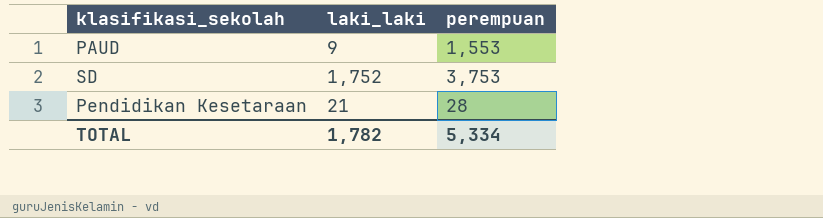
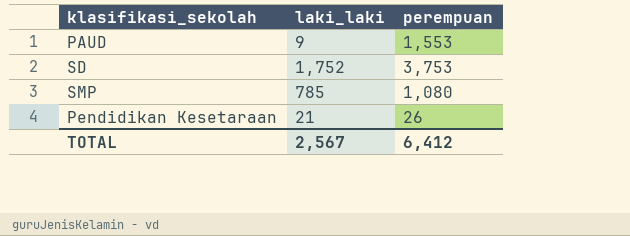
row SMP: none -> 785 | 1,080
Pendidikan Kesetaraan | perempuan: 28 -> 26
TOTAL | laki_laki: 1,782 -> 2,567
TOTAL | perempuan: 5,334 -> 6,412

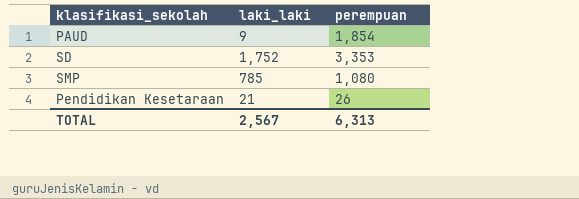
PAUD | perempuan: 1,553 -> 1,854
SD | perempuan: 3,753 -> 3,353
TOTAL | perempuan: 6,412 -> 6,313

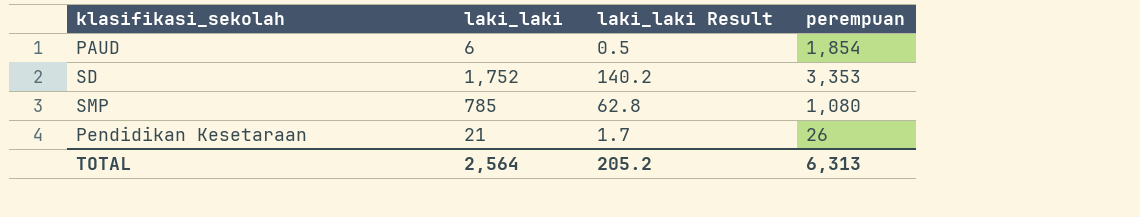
column laki_laki Result | formula: none -> [laki_laki] * 0.08
PAUD | laki_laki: 9 -> 6
TOTAL | laki_laki: 2,567 -> 2,564

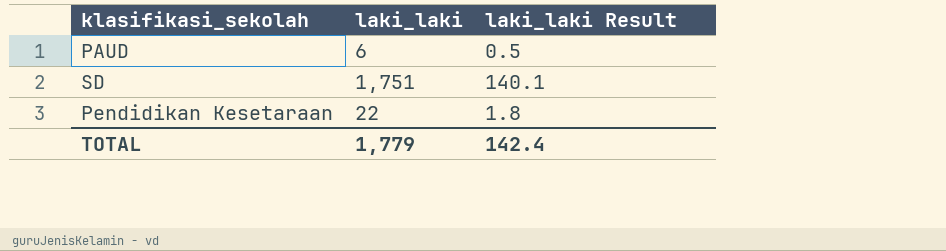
column perempuan | position: 4 -> none
row SMP: 785 | 62.8 | 1,080 -> none
SD | laki_laki: 1,752 -> 1,751
SD | laki_laki Result: 140.2 -> 140.1
Pendidikan Kesetaraan | laki_laki: 21 -> 22
Pendidikan Kesetaraan | laki_laki Result: 1.7 -> 1.8
TOTAL | laki_laki: 2,564 -> 1,779
TOTAL | laki_laki Result: 205.2 -> 142.4

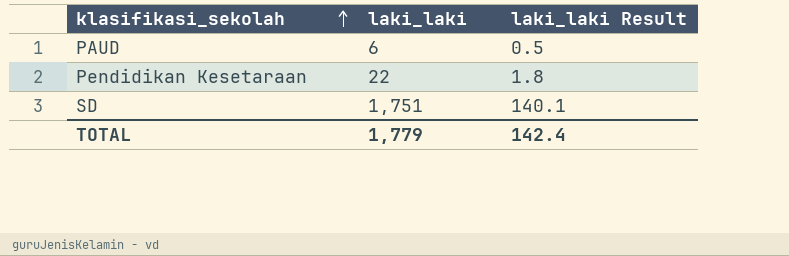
row order: none -> klasifikasi_sekolah ascending

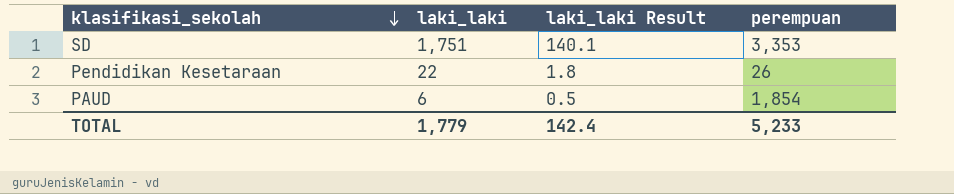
row order: klasifikasi_sekolah ascending -> klasifikasi_sekolah descending
column perempuan | position: none -> 4

